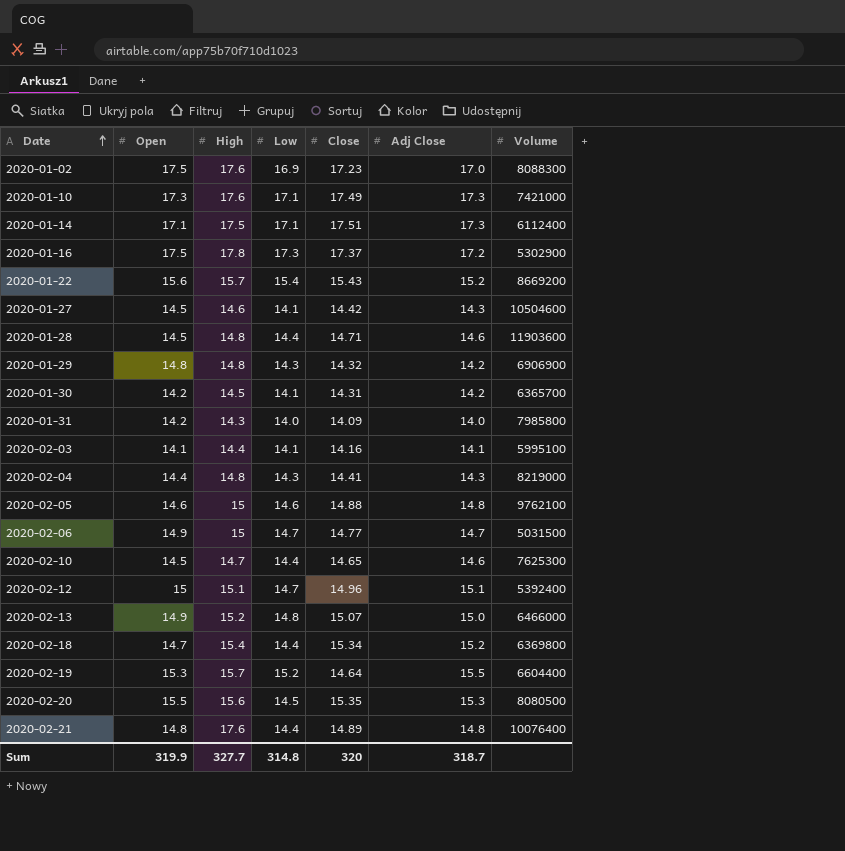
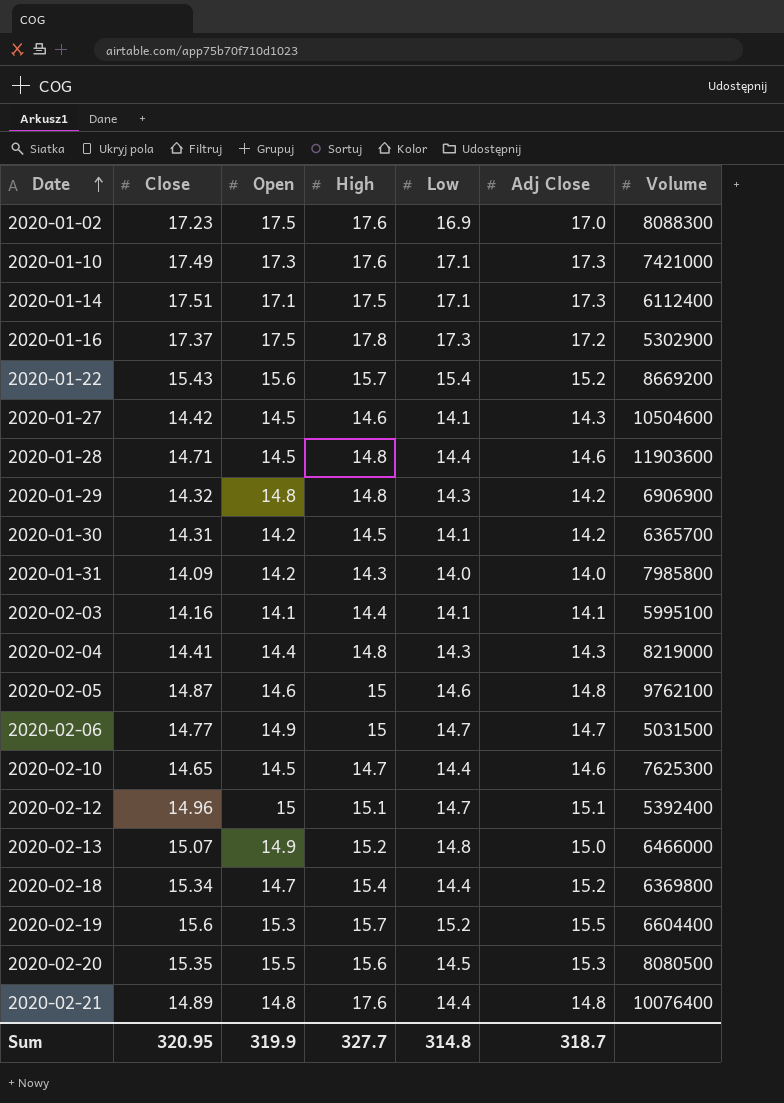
column Close | position: 5 -> 2
2020-02-05 | Close: 14.88 -> 14.87
2020-02-19 | Close: 14.64 -> 15.6
Sum | Close: 320 -> 320.95

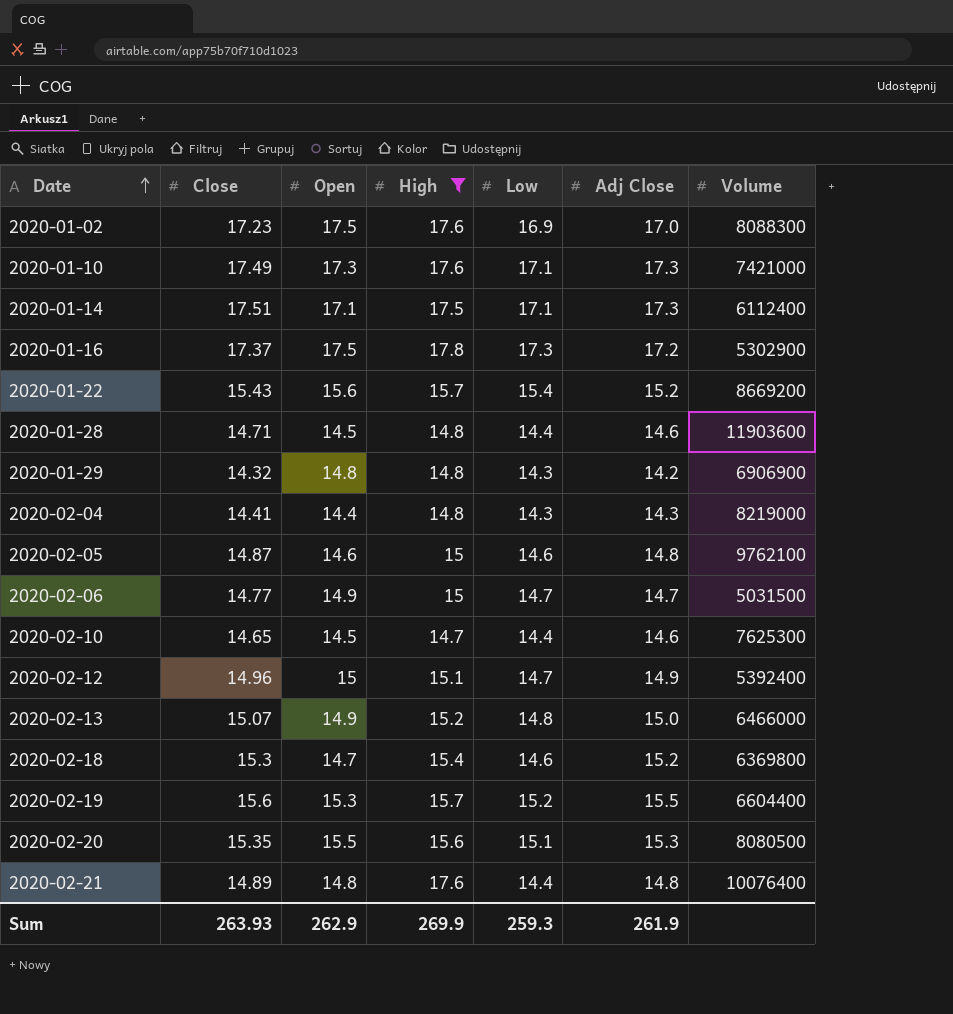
filter: none -> High >= 14.7
2020-02-12 | Adj Close: 15.1 -> 14.9
2020-02-18 | Close: 15.34 -> 15.3
2020-02-18 | Low: 14.4 -> 14.6
2020-02-20 | Low: 14.5 -> 15.1
Sum | Close: 320.95 -> 263.93
Sum | Open: 319.9 -> 262.9
Sum | High: 327.7 -> 269.9
Sum | Low: 314.8 -> 259.3
Sum | Adj Close: 318.7 -> 261.9

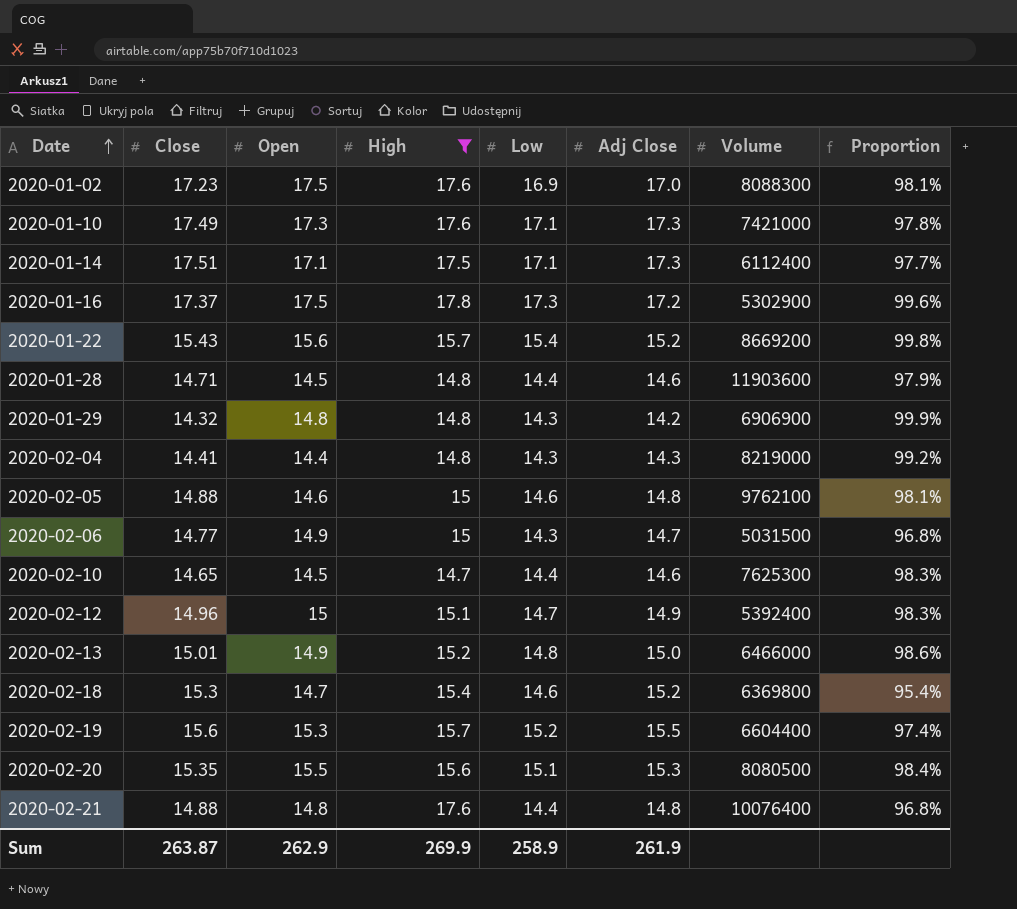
column Proportion | formula: none -> [Low] / [Close]
2020-02-05 | Close: 14.87 -> 14.88
2020-02-06 | Low: 14.7 -> 14.3
2020-02-13 | Close: 15.07 -> 15.01
2020-02-21 | Close: 14.89 -> 14.88
Sum | Close: 263.93 -> 263.87
Sum | Low: 259.3 -> 258.9

